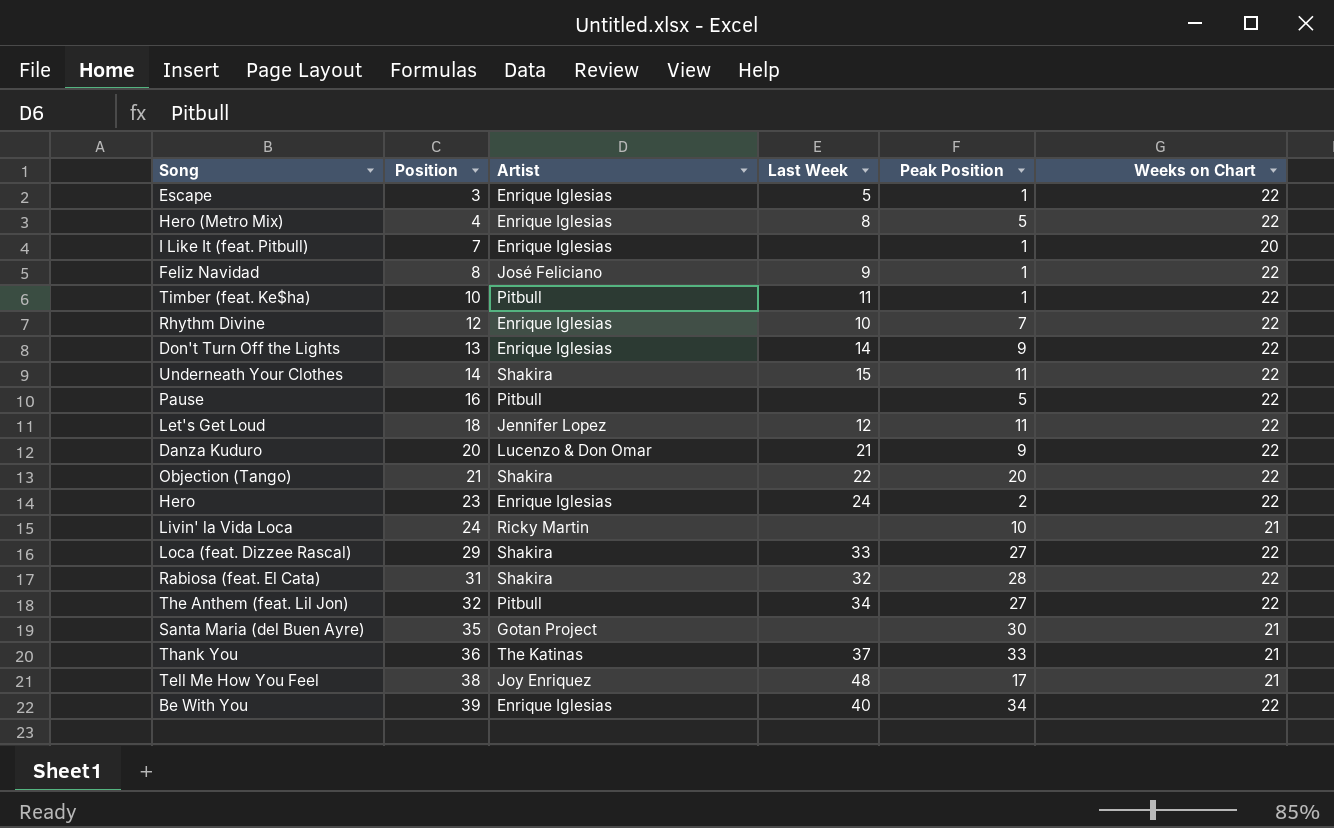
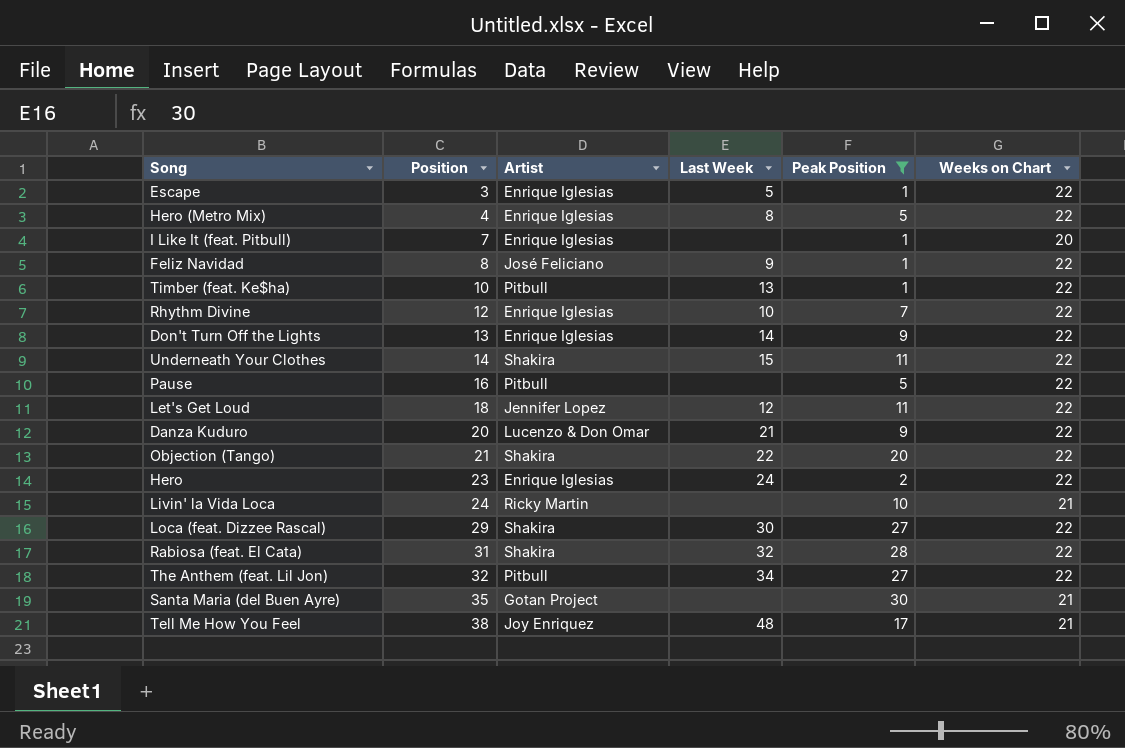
filter: none -> Peak Position <= 30
Timber (feat. Ke$ha) | Last Week: 11 -> 13
Loca (feat. Dizzee Rascal) | Last Week: 33 -> 30

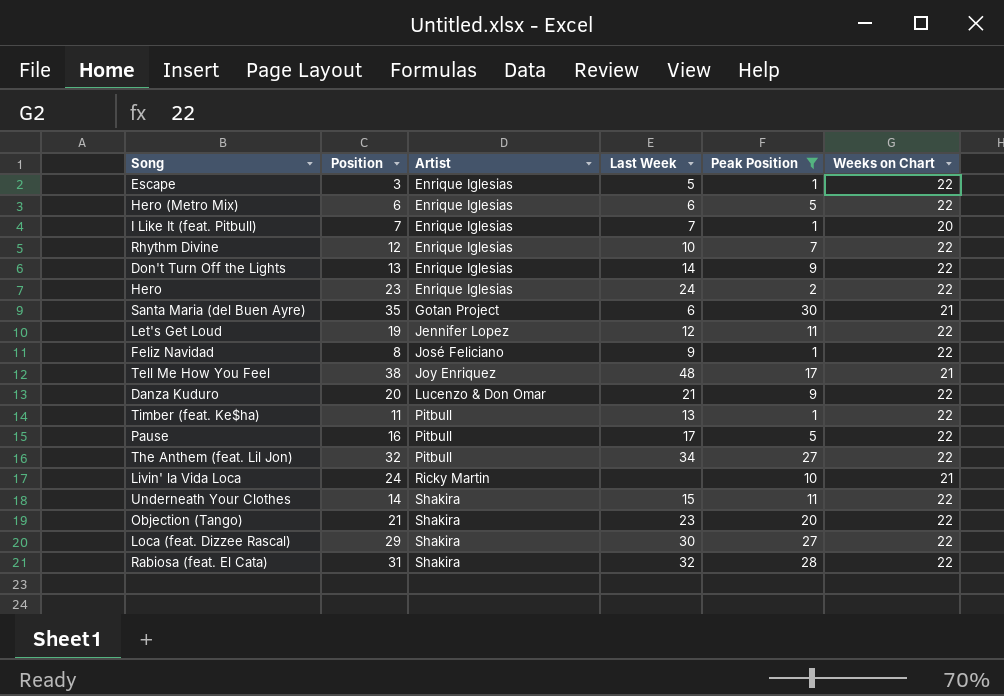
row order: Position ascending -> Artist ascending
Hero (Metro Mix) | Position: 4 -> 6
Hero (Metro Mix) | Last Week: 8 -> 6
I Like It (feat. Pitbull) | Last Week: none -> 7
Santa Maria (del Buen Ayre) | Last Week: none -> 6
Let's Get Loud | Position: 18 -> 19
Timber (feat. Ke$ha) | Position: 10 -> 11
Pause | Last Week: none -> 17
Objection (Tango) | Last Week: 22 -> 23

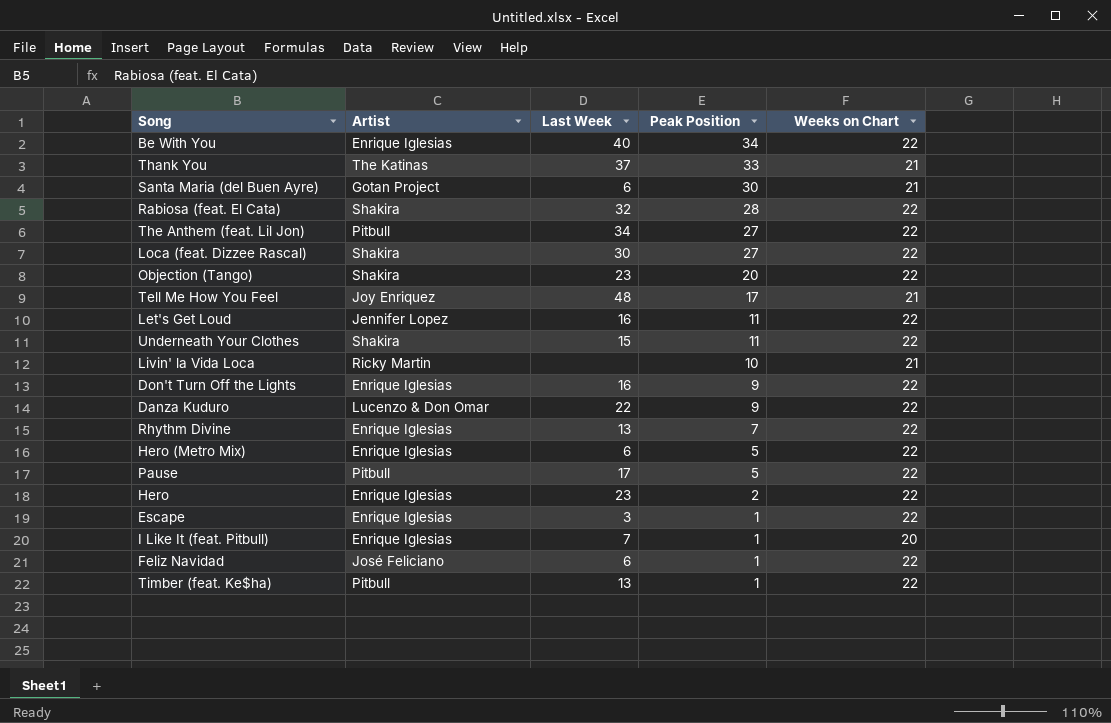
filter: Peak Position <= 30 -> none
row order: Artist ascending -> Peak Position descending
column Position | position: 2 -> none
Let's Get Loud | Last Week: 12 -> 16
Don't Turn Off the Lights | Last Week: 14 -> 16
Danza Kuduro | Last Week: 21 -> 22
Rhythm Divine | Last Week: 10 -> 13
Hero | Last Week: 24 -> 23
Escape | Last Week: 5 -> 3
Feliz Navidad | Last Week: 9 -> 6

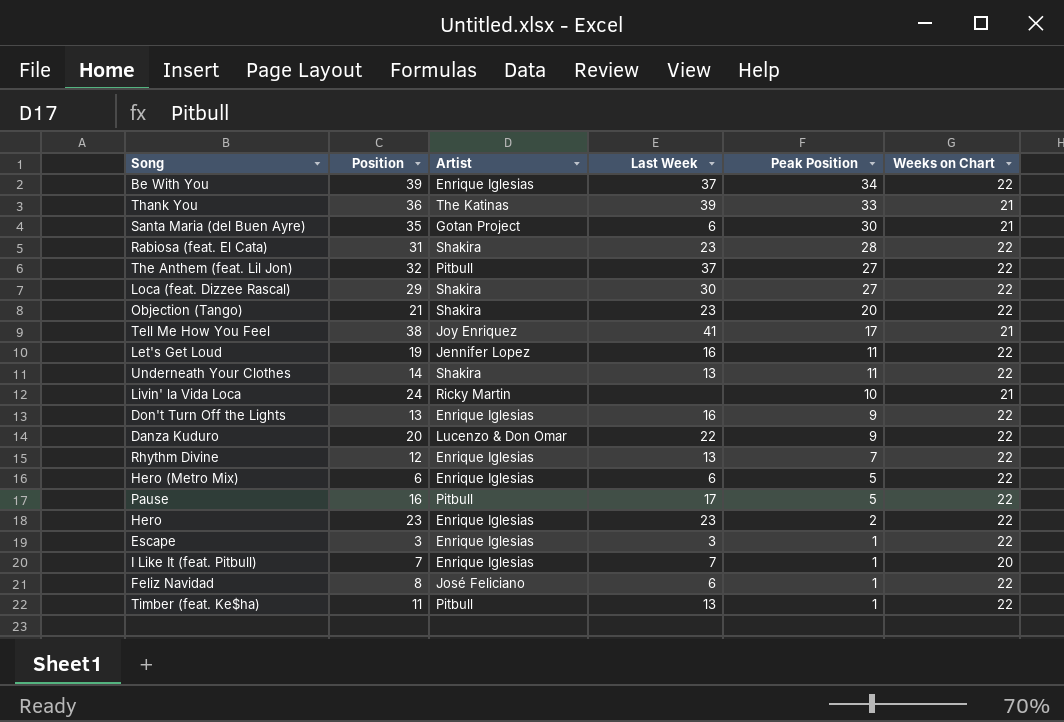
column Position | position: none -> 2
Be With You | Last Week: 40 -> 37
Thank You | Last Week: 37 -> 39
Rabiosa (feat. El Cata) | Last Week: 32 -> 23
The Anthem (feat. Lil Jon) | Last Week: 34 -> 37
Tell Me How You Feel | Last Week: 48 -> 41
Underneath Your Clothes | Last Week: 15 -> 13

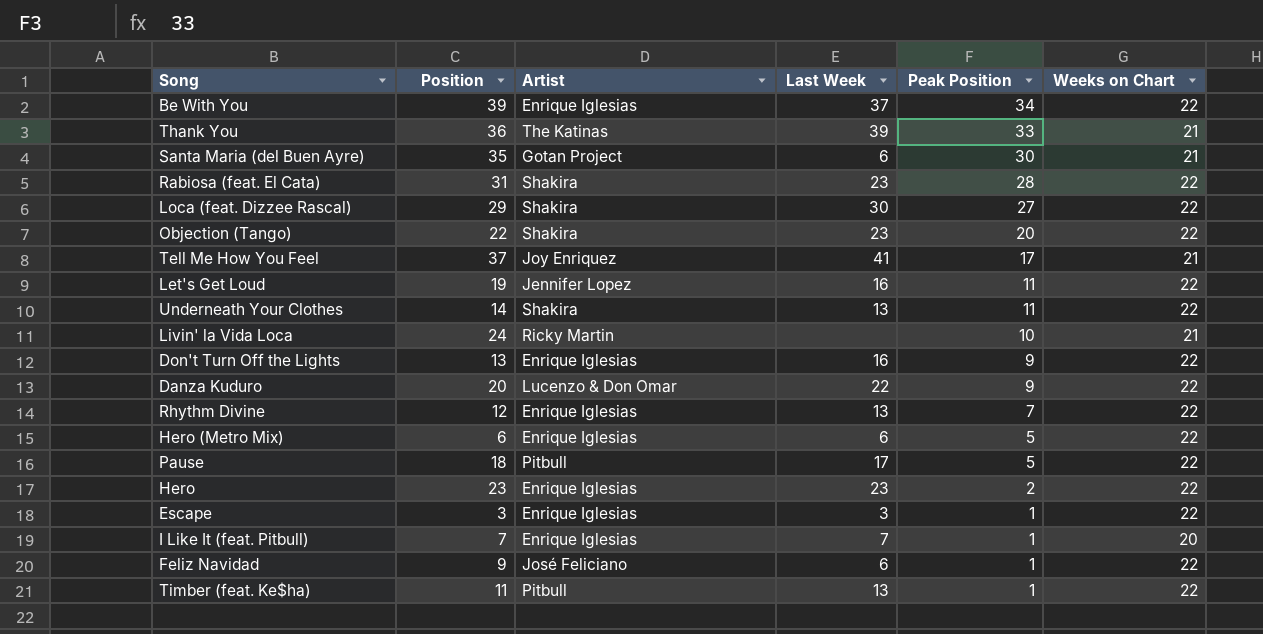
row The Anthem (feat. Lil Jon): 32 | Pitbull | 37 | 27 | 22 -> none
Objection (Tango) | Position: 21 -> 22
Tell Me How You Feel | Position: 38 -> 37
Pause | Position: 16 -> 18
Feliz Navidad | Position: 8 -> 9

